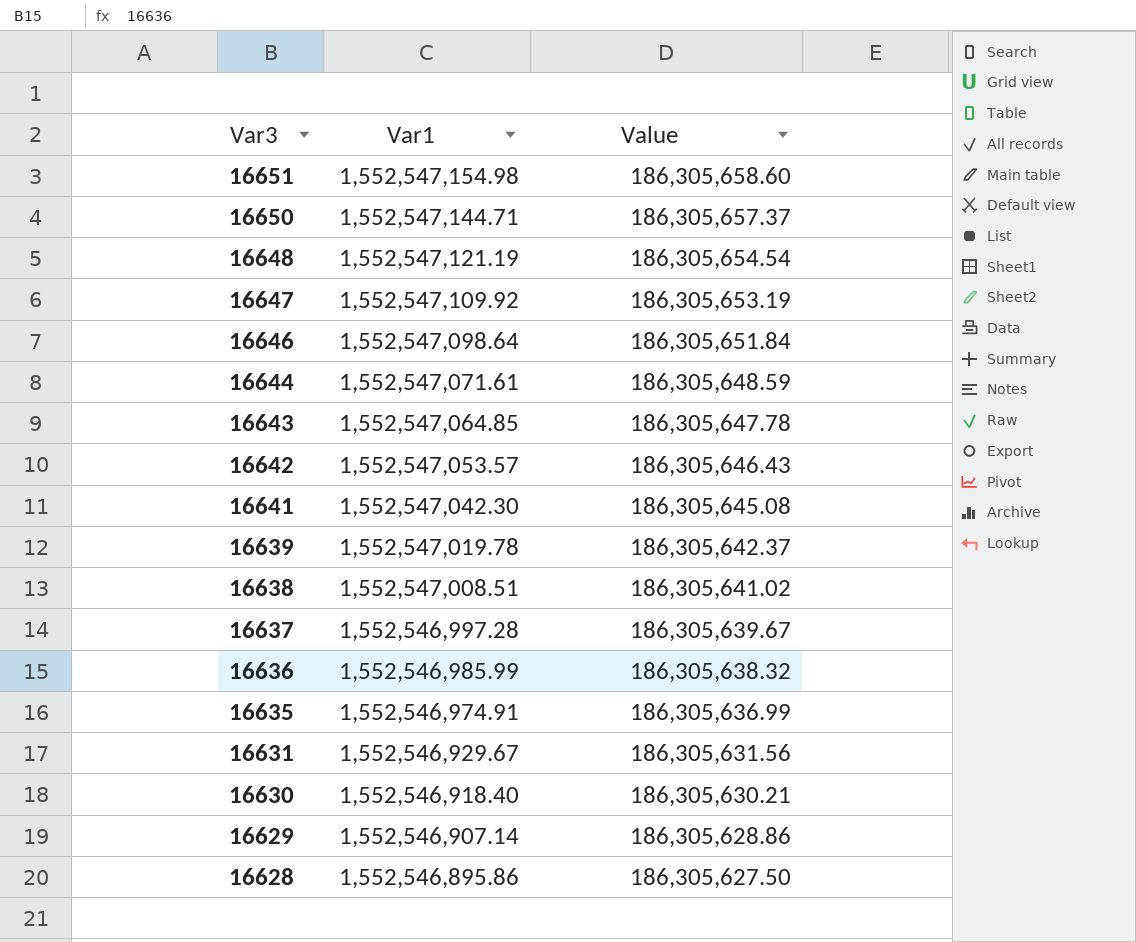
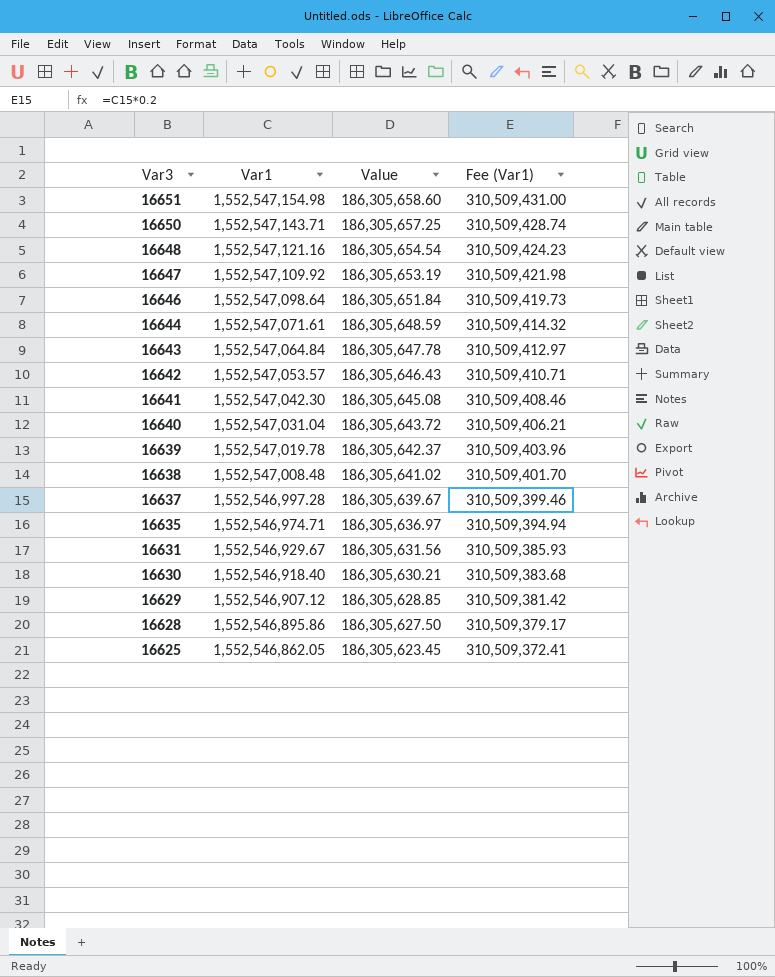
column Fee (Var1) | formula: none -> [Var1] * 0.2
row 16636: 1,552,546,985.99 | 186,305,638.32 -> none
16650 | Var1: 1,552,547,144.71 -> 1,552,547,143.71
16650 | Value: 186,305,657.37 -> 186,305,657.25
16648 | Var1: 1,552,547,121.19 -> 1,552,547,121.16
16643 | Var1: 1,552,547,064.85 -> 1,552,547,064.84
row 16640: none -> 1,552,547,031.04 | 186,305,643.72 | 310,509,406.21
16638 | Var1: 1,552,547,008.51 -> 1,552,547,008.48
16635 | Var1: 1,552,546,974.91 -> 1,552,546,974.71
16635 | Value: 186,305,636.99 -> 186,305,636.97
16629 | Var1: 1,552,546,907.14 -> 1,552,546,907.12
16629 | Value: 186,305,628.86 -> 186,305,628.85
row 16625: none -> 1,552,546,862.05 | 186,305,623.45 | 310,509,372.41

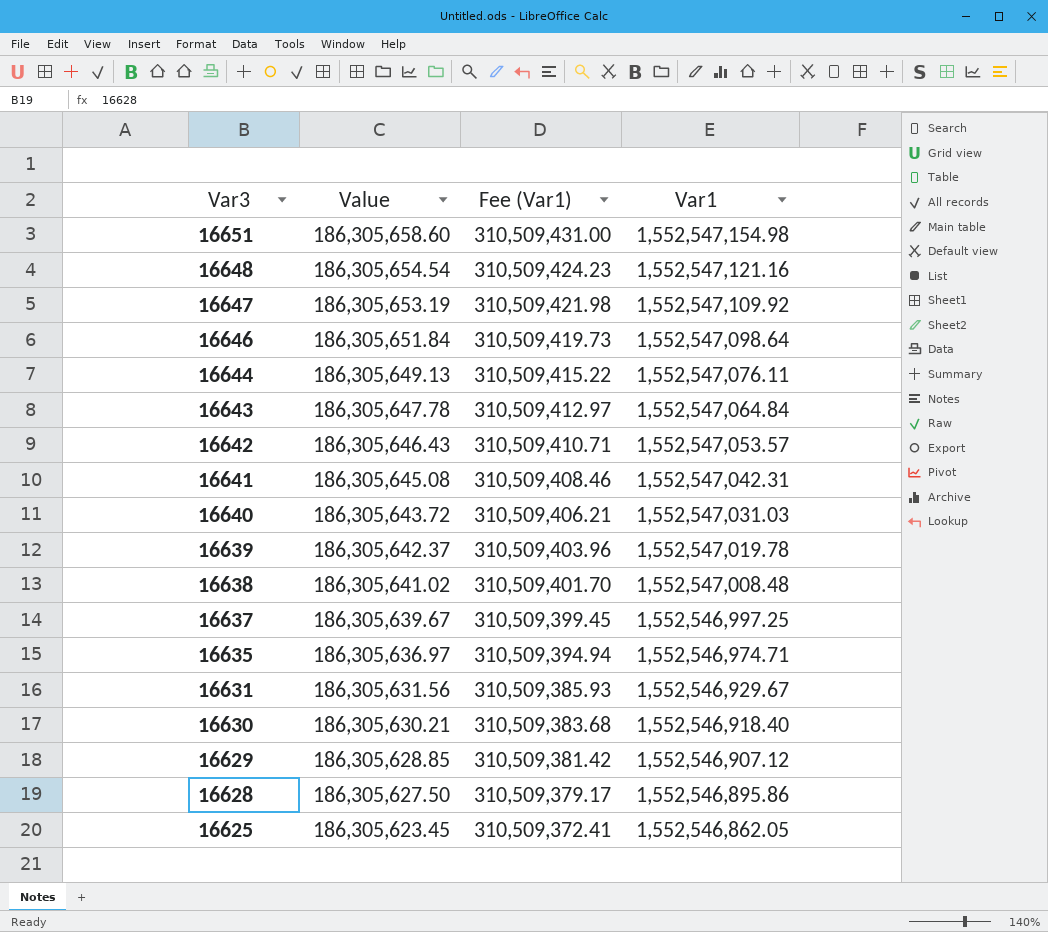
column Var1 | position: 2 -> 4
row 16650: 1,552,547,143.71 | 186,305,657.25 | 310,509,428.74 -> none
16644 | Value: 186,305,648.59 -> 186,305,649.13
16644 | Fee (Var1): 310,509,414.32 -> 310,509,415.22
16644 | Var1: 1,552,547,071.61 -> 1,552,547,076.11
16641 | Var1: 1,552,547,042.30 -> 1,552,547,042.31
16640 | Var1: 1,552,547,031.04 -> 1,552,547,031.03
16637 | Fee (Var1): 310,509,399.46 -> 310,509,399.45
16637 | Var1: 1,552,546,997.28 -> 1,552,546,997.25

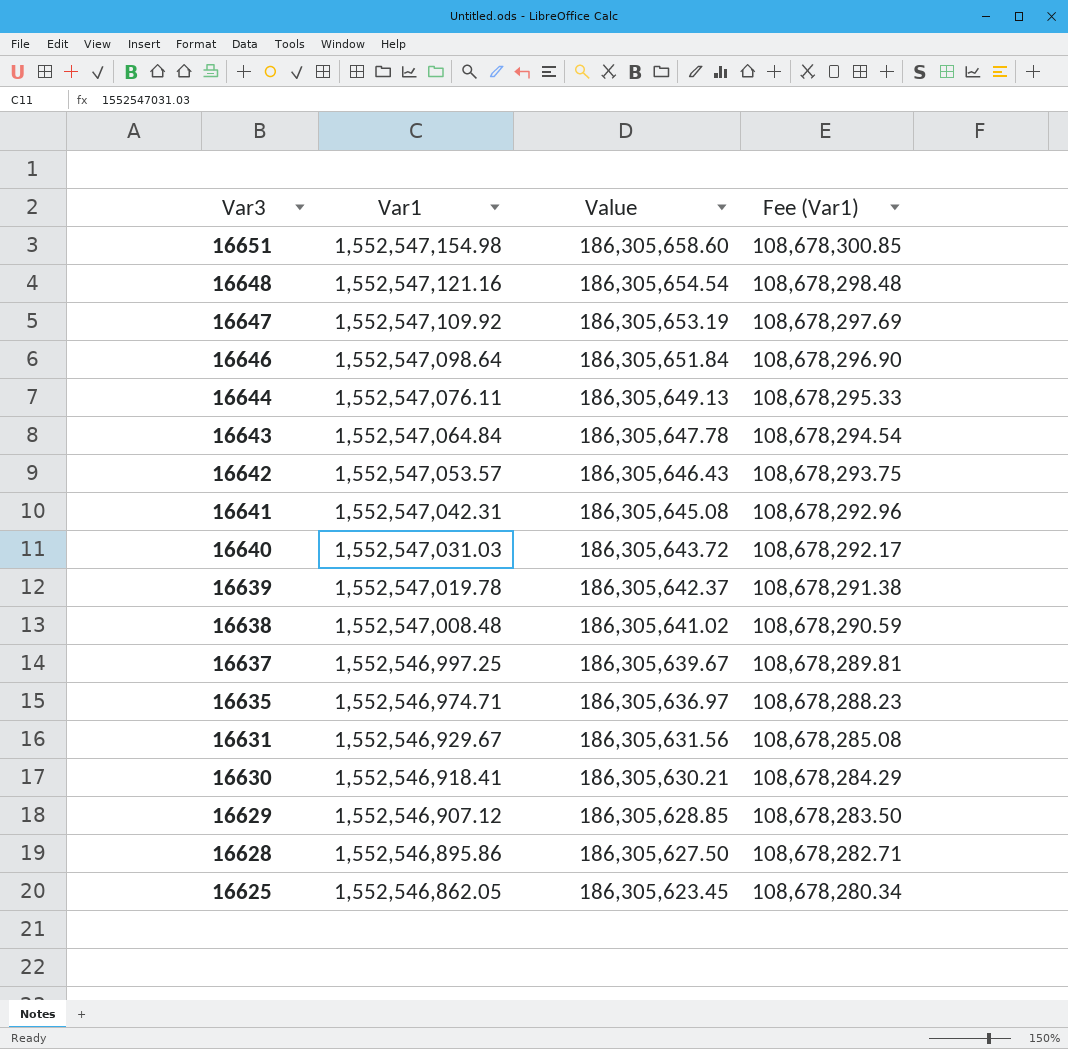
column Var1 | position: 4 -> 2
column Fee (Var1) | formula: [Var1] * 0.2 -> [Var1] * 0.07
16630 | Var1: 1,552,546,918.40 -> 1,552,546,918.41

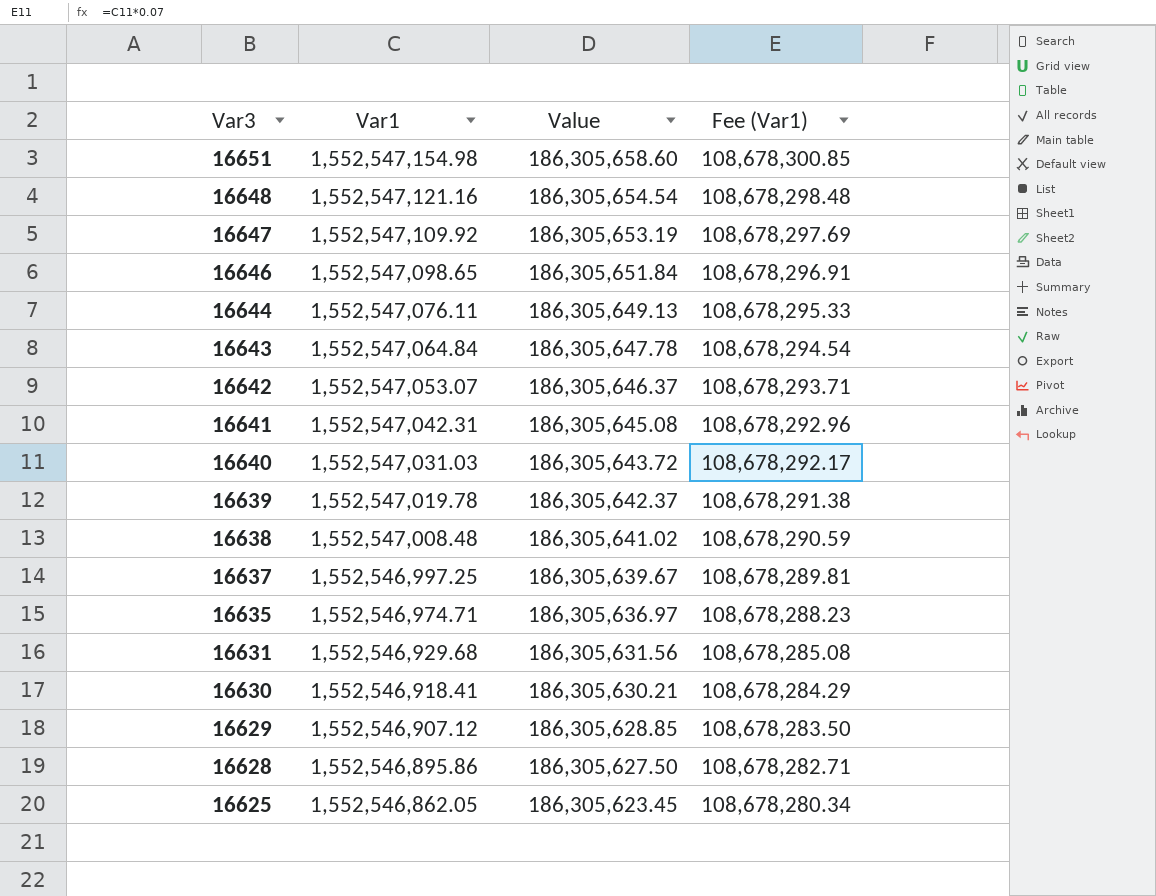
16646 | Var1: 1,552,547,098.64 -> 1,552,547,098.65
16646 | Fee (Var1): 108,678,296.90 -> 108,678,296.91
16642 | Var1: 1,552,547,053.57 -> 1,552,547,053.07
16642 | Value: 186,305,646.43 -> 186,305,646.37
16642 | Fee (Var1): 108,678,293.75 -> 108,678,293.71
16631 | Var1: 1,552,546,929.67 -> 1,552,546,929.68

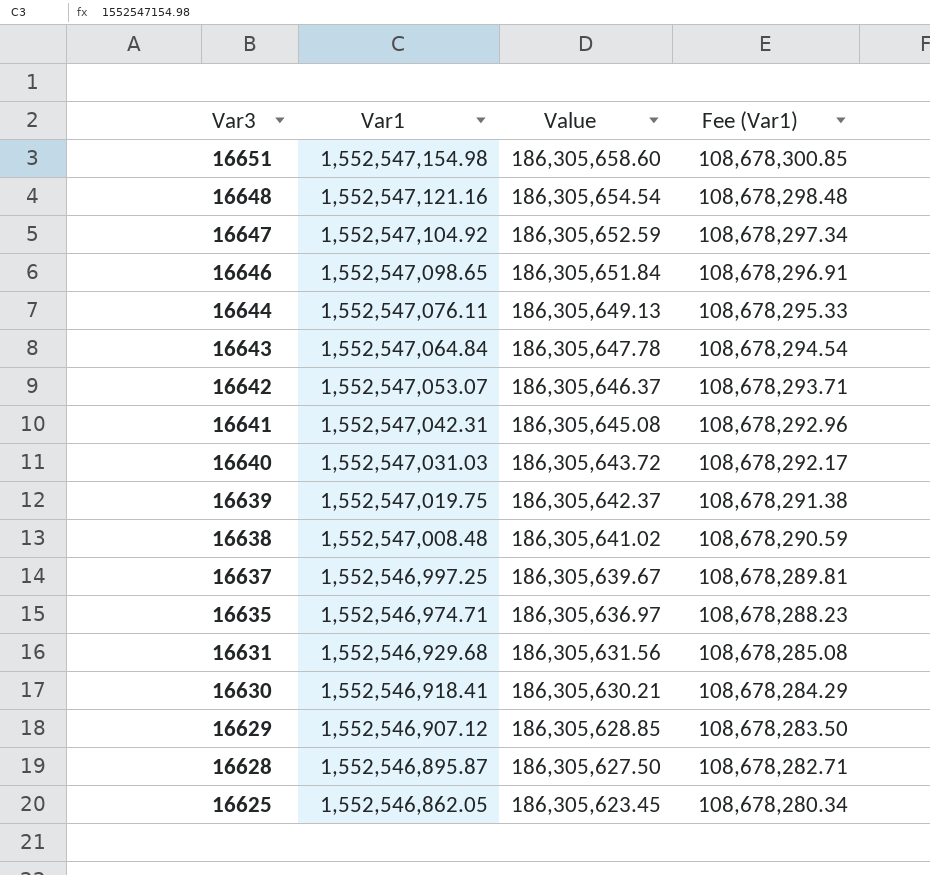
16647 | Var1: 1,552,547,109.92 -> 1,552,547,104.92
16647 | Value: 186,305,653.19 -> 186,305,652.59
16647 | Fee (Var1): 108,678,297.69 -> 108,678,297.34
16639 | Var1: 1,552,547,019.78 -> 1,552,547,019.75
16628 | Var1: 1,552,546,895.86 -> 1,552,546,895.87

